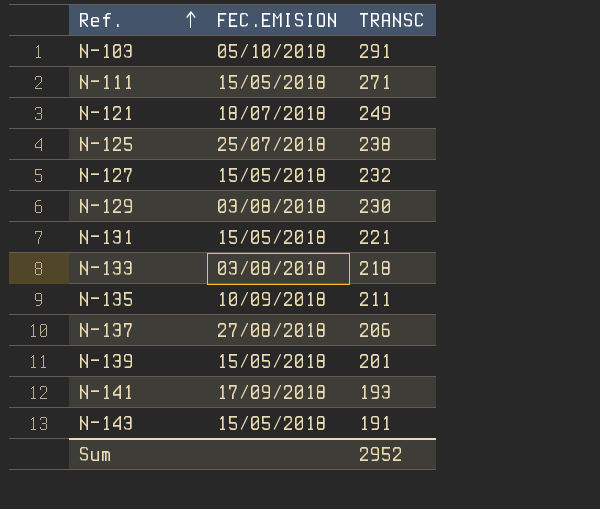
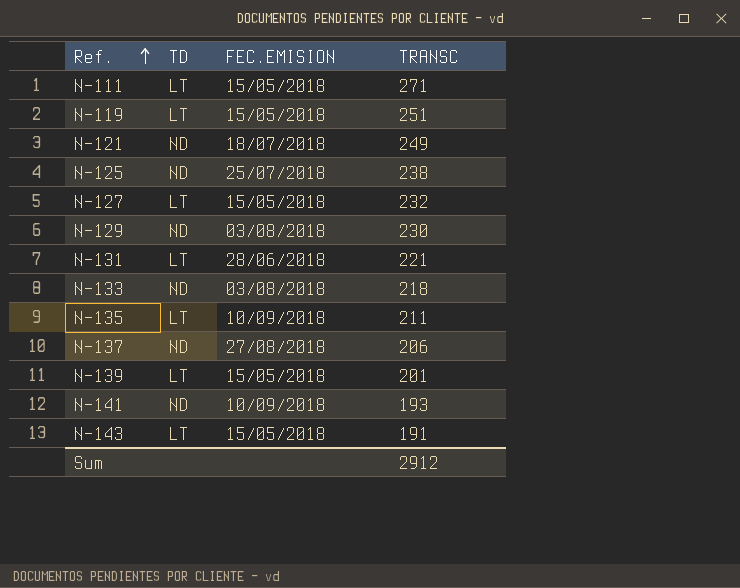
column TD | position: none -> 2
row N-103: 05/10/2018 | 291 -> none
row N-119: none -> LT | 15/05/2018 | 251
N-131 | FEC.EMISION: 15/05/2018 -> 28/06/2018
N-141 | FEC.EMISION: 17/09/2018 -> 10/09/2018
Sum | TRANSC: 2952 -> 2912

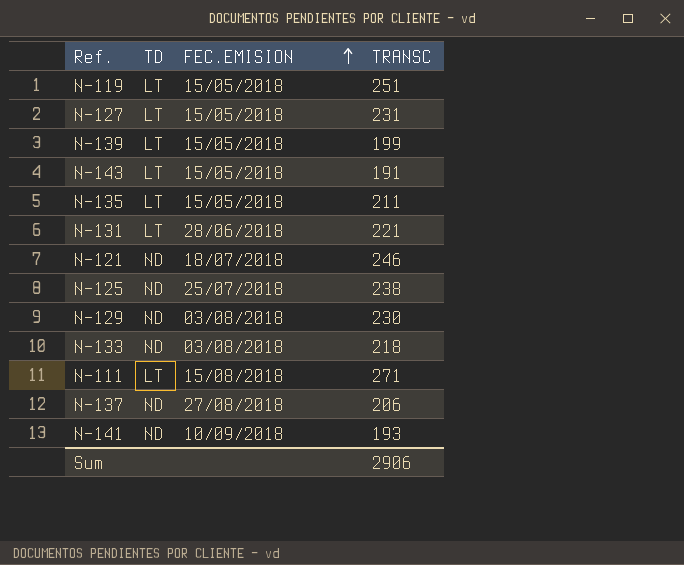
row order: Ref. ascending -> FEC.EMISION ascending
N-127 | TRANSC: 232 -> 231
N-139 | TRANSC: 201 -> 199
N-135 | FEC.EMISION: 10/09/2018 -> 15/05/2018
N-121 | TRANSC: 249 -> 246
N-111 | FEC.EMISION: 15/05/2018 -> 15/08/2018
Sum | TRANSC: 2912 -> 2906

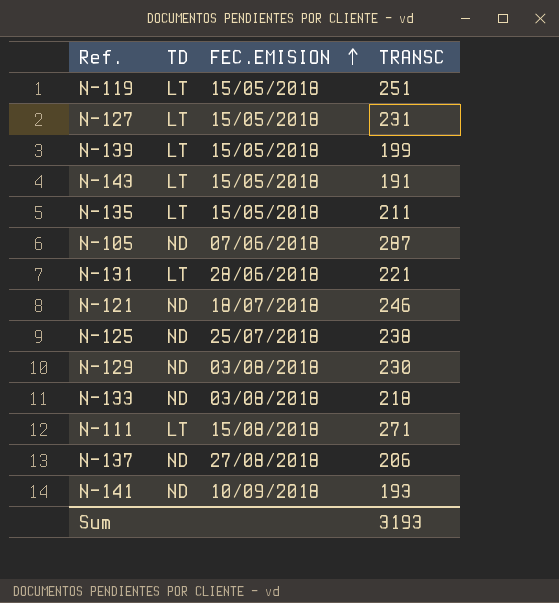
row N-105: none -> ND | 07/06/2018 | 287
Sum | TRANSC: 2906 -> 3193

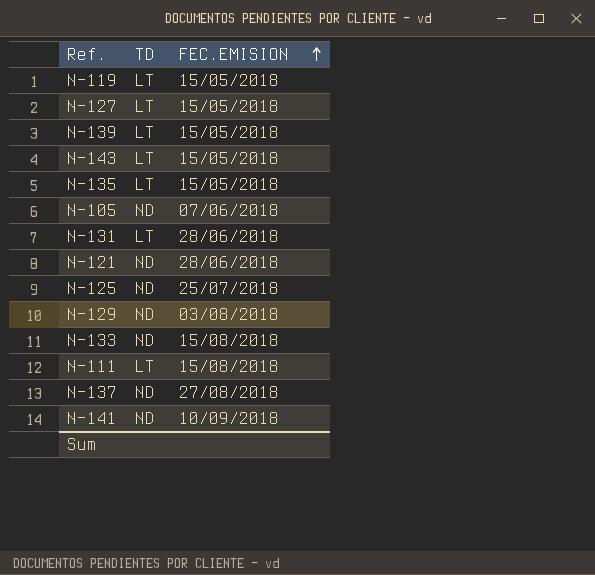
column TRANSC | position: 4 -> none
N-121 | FEC.EMISION: 18/07/2018 -> 28/06/2018
N-133 | FEC.EMISION: 03/08/2018 -> 15/08/2018

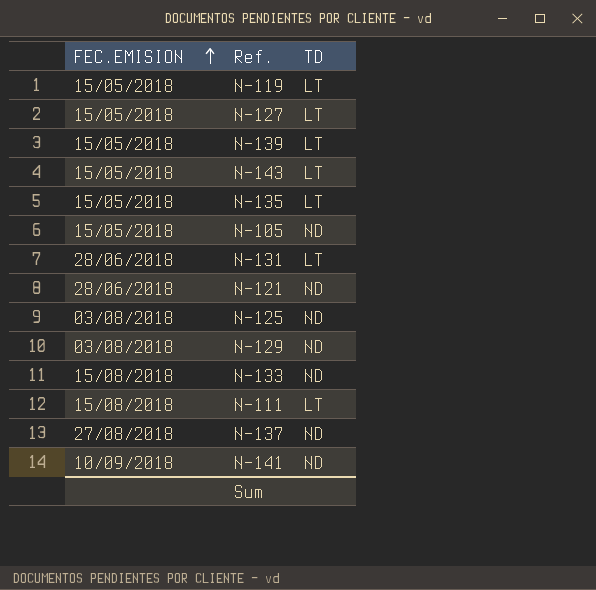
column FEC.EMISION | position: 3 -> 1
N-105 | FEC.EMISION: 07/06/2018 -> 15/05/2018
N-125 | FEC.EMISION: 25/07/2018 -> 03/08/2018

